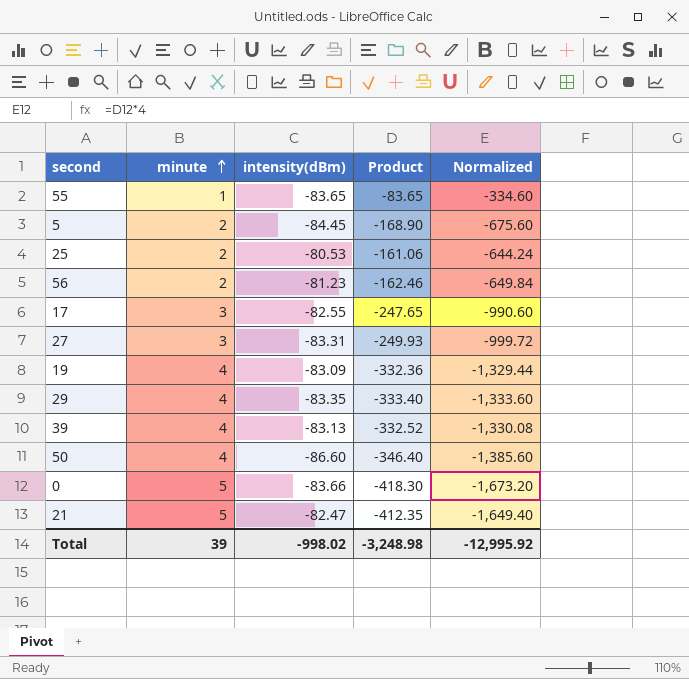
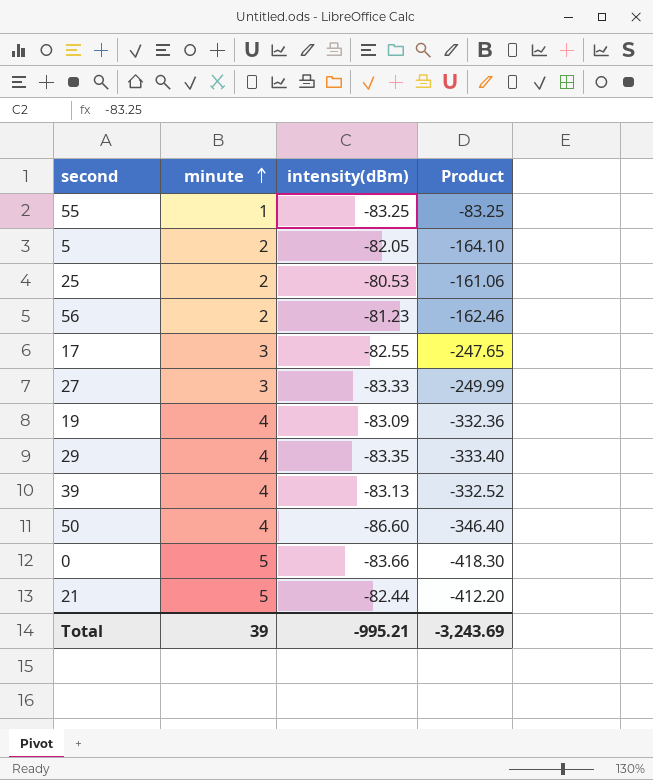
column Normalized | formula: [Product] * 4 -> none
55 | intensity(dBm): -83.65 -> -83.25
55 | Product: -83.65 -> -83.25
5 | intensity(dBm): -84.45 -> -82.05
5 | Product: -168.90 -> -164.10
27 | intensity(dBm): -83.31 -> -83.33
27 | Product: -249.93 -> -249.99
21 | intensity(dBm): -82.47 -> -82.44
21 | Product: -412.35 -> -412.20
Total | intensity(dBm): -998.02 -> -995.21
Total | Product: -3,248.98 -> -3,243.69

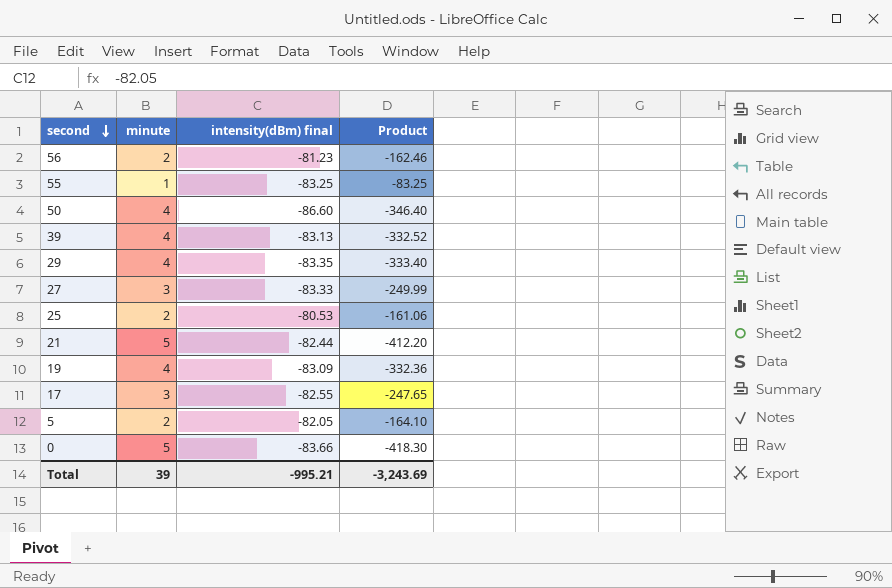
row order: minute ascending -> second descending
column name: intensity(dBm) -> intensity(dBm) final

